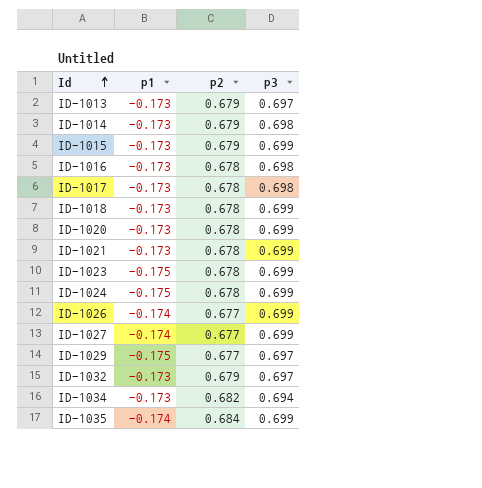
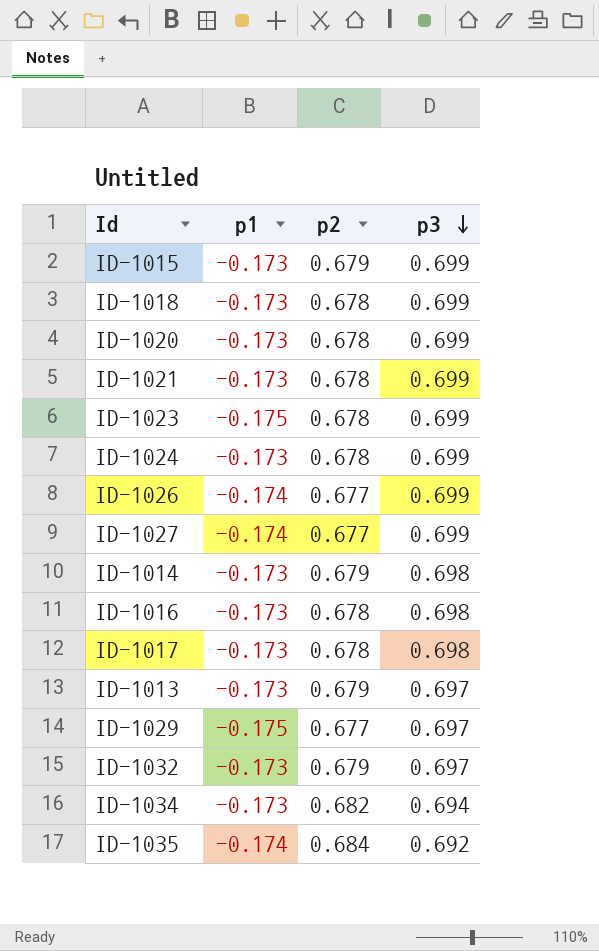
row order: Id ascending -> p3 descending
ID-1024 | p1: -0.175 -> -0.173
ID-1035 | p3: 0.699 -> 0.692

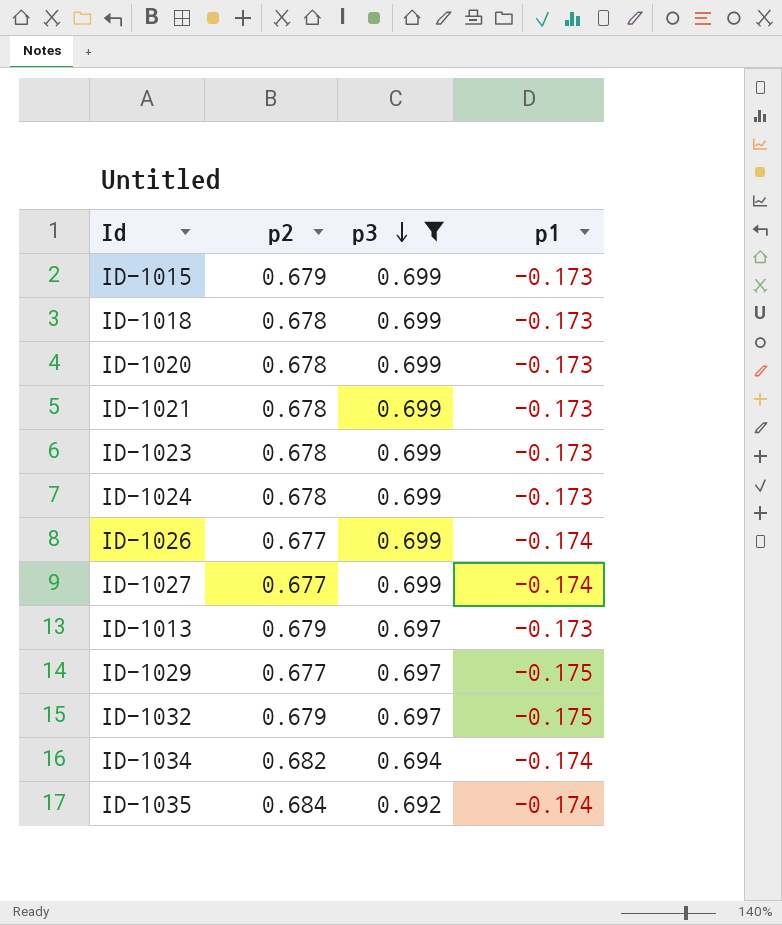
filter: none -> p3 != 0.698
column p1 | position: 2 -> 4
ID-1023 | p1: -0.175 -> -0.173
ID-1032 | p1: -0.173 -> -0.175
ID-1034 | p1: -0.173 -> -0.174

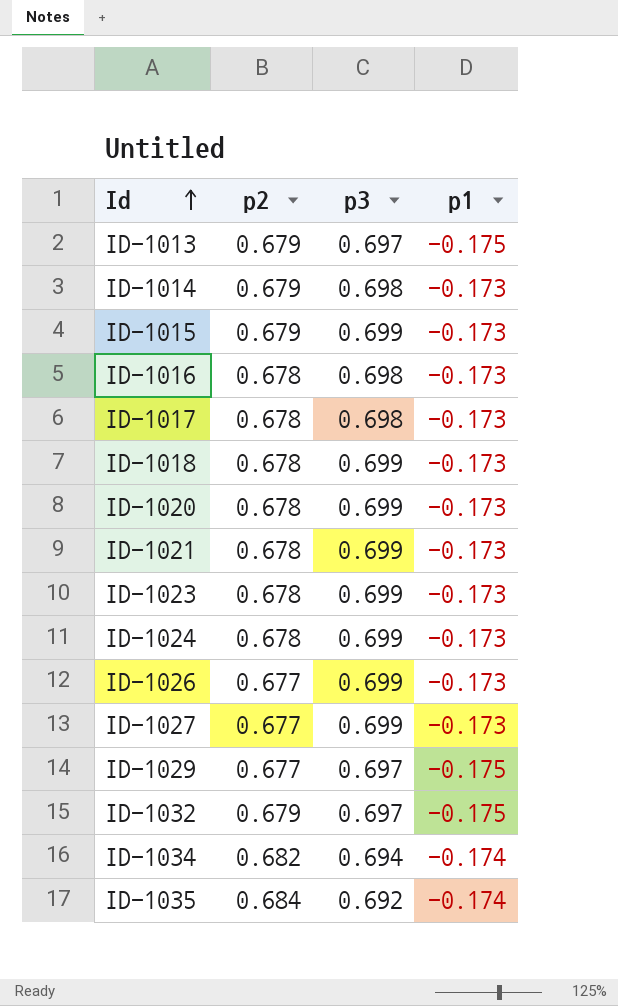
filter: p3 != 0.698 -> none
row order: p3 descending -> Id ascending
ID-1013 | p1: -0.173 -> -0.175
ID-1026 | p1: -0.174 -> -0.173
ID-1027 | p1: -0.174 -> -0.173

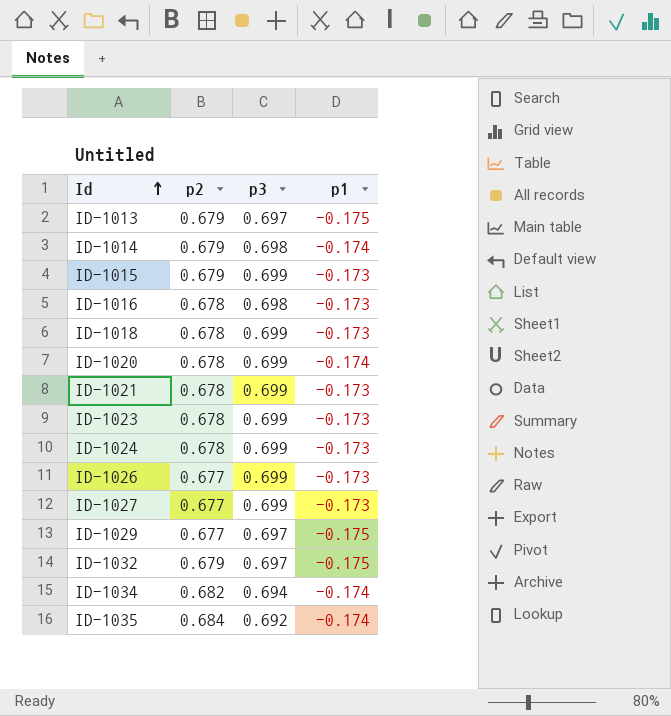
row ID-1017: 0.678 | 0.698 | -0.173 -> none
ID-1014 | p1: -0.173 -> -0.174
ID-1020 | p1: -0.173 -> -0.174

